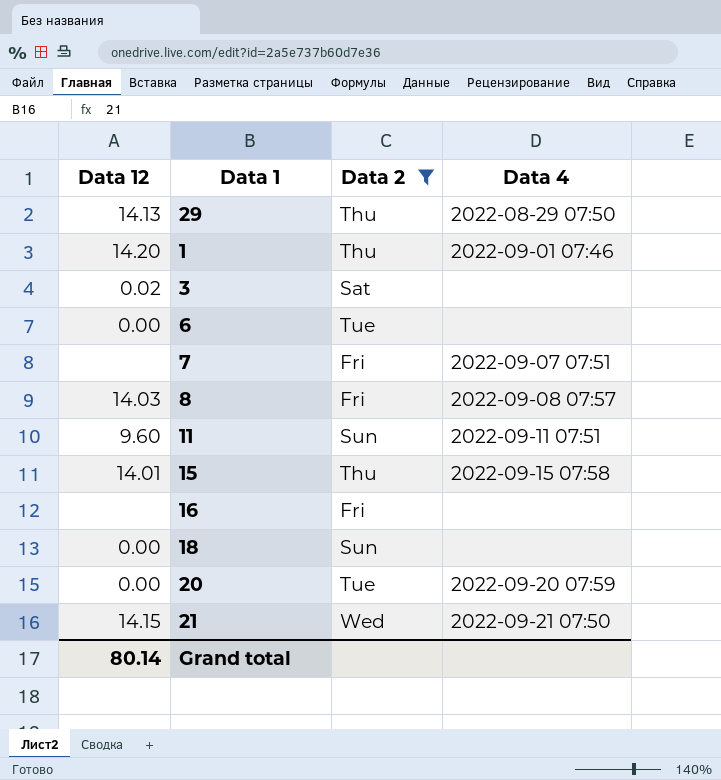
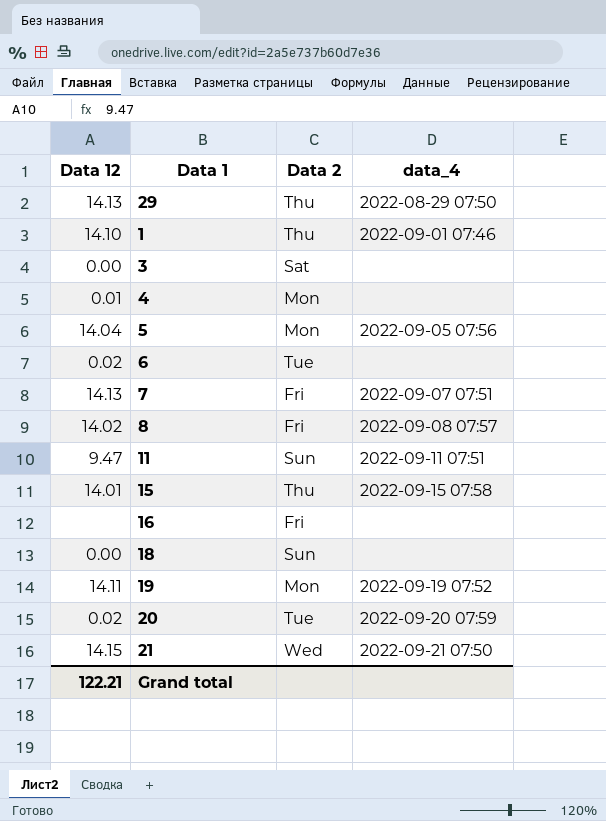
filter: Data 2 != Mon -> none
column name: Data 4 -> data_4
1 | Data 12: 14.20 -> 14.10
3 | Data 12: 0.02 -> 0.00
6 | Data 12: 0.00 -> 0.02
7 | Data 12: none -> 14.13
8 | Data 12: 14.03 -> 14.02
11 | Data 12: 9.60 -> 9.47
20 | Data 12: 0.00 -> 0.02
Grand total | Data 12: 80.14 -> 122.21

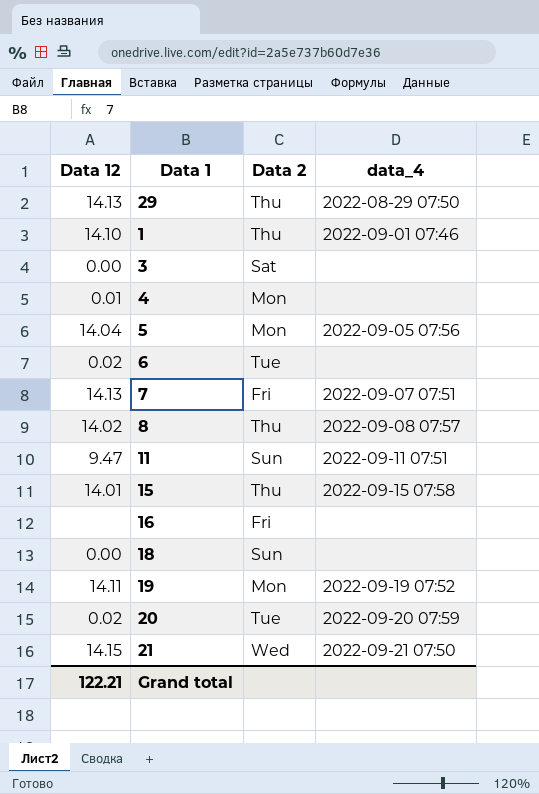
8 | Data 2: Fri -> Thu

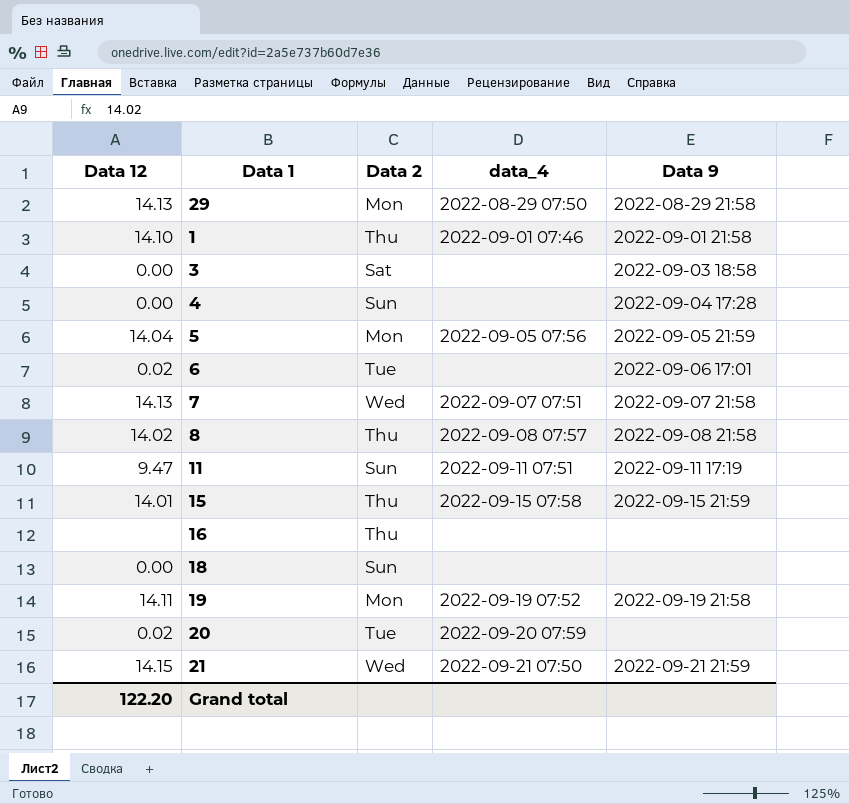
column Data 9 | position: none -> 5
29 | Data 2: Thu -> Mon
4 | Data 12: 0.01 -> 0.00
4 | Data 2: Mon -> Sun
7 | Data 2: Fri -> Wed
16 | Data 2: Fri -> Thu
Grand total | Data 12: 122.21 -> 122.20

